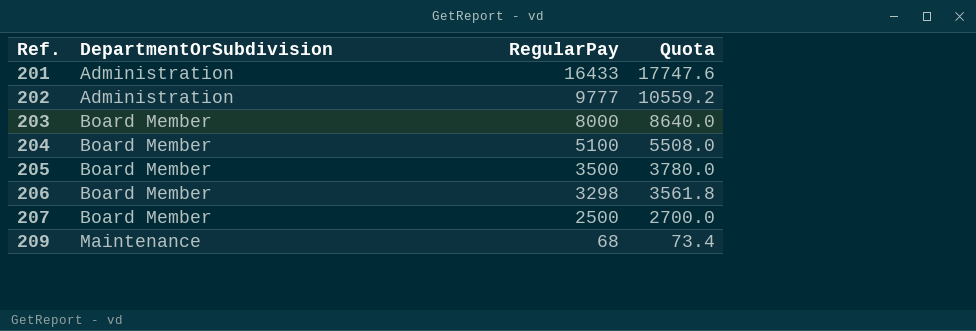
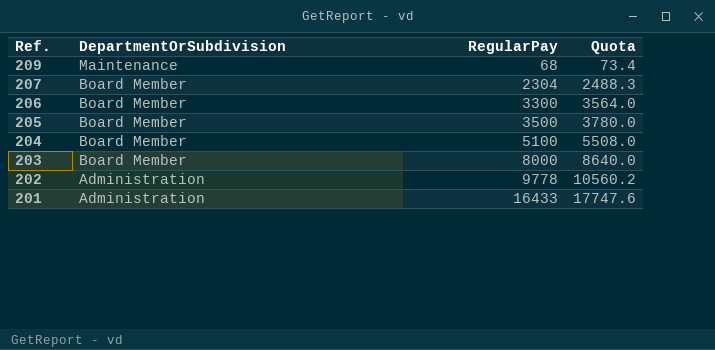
row order: Ref. ascending -> Ref. descending
207 | RegularPay: 2500 -> 2304
207 | Quota: 2700.0 -> 2488.3
206 | RegularPay: 3298 -> 3300
206 | Quota: 3561.8 -> 3564.0
202 | RegularPay: 9777 -> 9778
202 | Quota: 10559.2 -> 10560.2

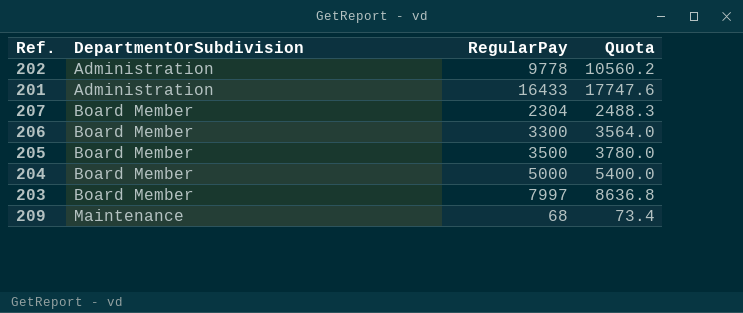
row order: Ref. descending -> DepartmentOrSubdivision ascending
204 | RegularPay: 5100 -> 5000
204 | Quota: 5508.0 -> 5400.0
203 | RegularPay: 8000 -> 7997
203 | Quota: 8640.0 -> 8636.8

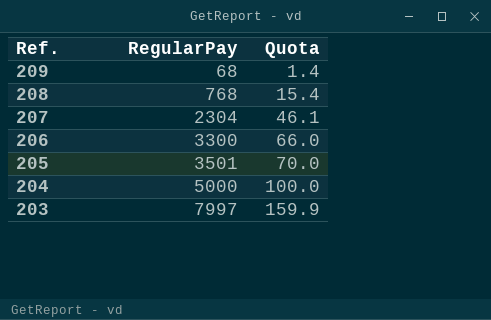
row order: DepartmentOrSubdivision ascending -> Ref. descending
column DepartmentOrSubdivision | position: 2 -> none
column Quota | formula: [RegularPay] * 1.08 -> [RegularPay] * 0.02
row 202: Administration | 9778 | 10560.2 -> none
row 201: Administration | 16433 | 17747.6 -> none
row 208: none -> 768 | 15.4
205 | RegularPay: 3500 -> 3501

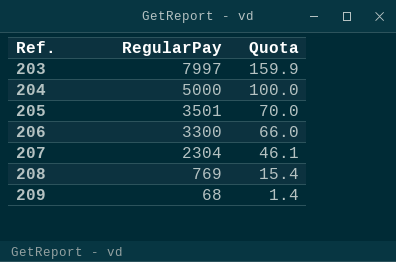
row order: Ref. descending -> Ref. ascending
208 | RegularPay: 768 -> 769

